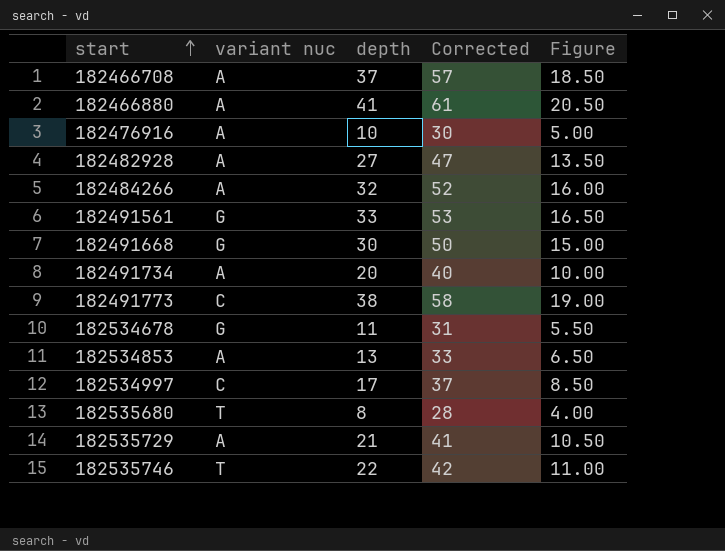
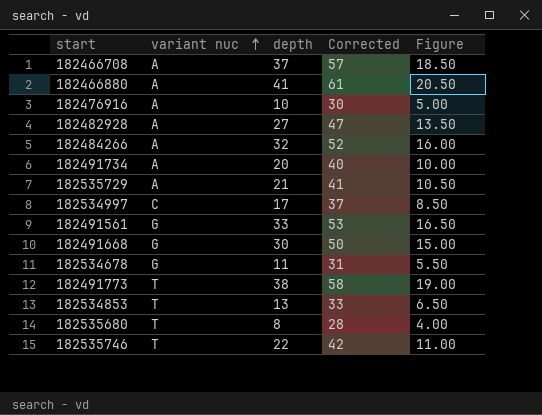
row order: start ascending -> variant nuc ascending
182491773 | variant nuc: C -> T
182534853 | variant nuc: A -> T

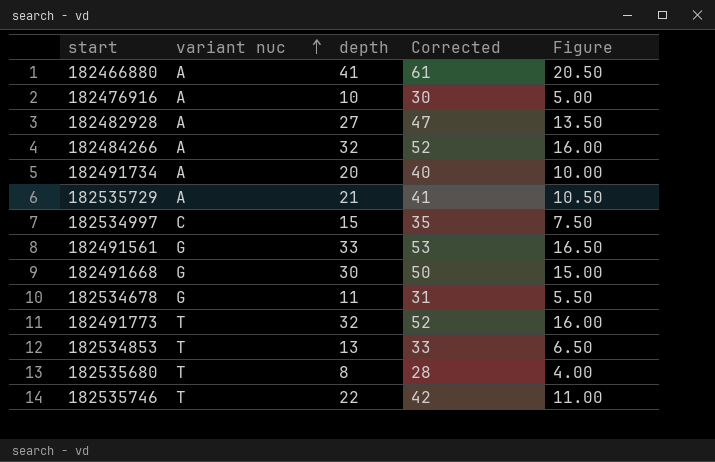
row 182466708: A | 37 | 57 | 18.50 -> none
182534997 | depth: 17 -> 15
182534997 | Corrected: 37 -> 35
182534997 | Figure: 8.50 -> 7.50
182491773 | depth: 38 -> 32
182491773 | Corrected: 58 -> 52
182491773 | Figure: 19.00 -> 16.00

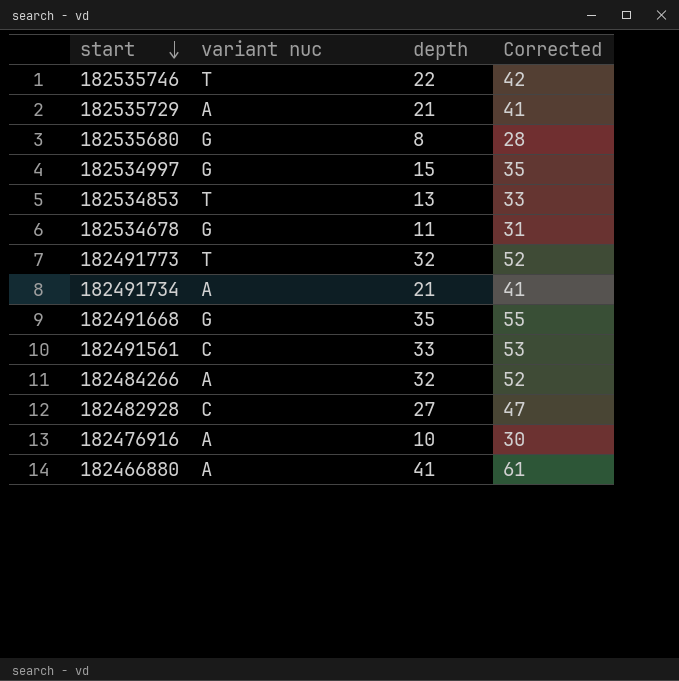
row order: variant nuc ascending -> start descending
column Figure | formula: [depth] * 0.5 -> none
182535680 | variant nuc: T -> G
182534997 | variant nuc: C -> G
182491734 | depth: 20 -> 21
182491734 | Corrected: 40 -> 41
182491668 | depth: 30 -> 35
182491668 | Corrected: 50 -> 55
182491561 | variant nuc: G -> C
182482928 | variant nuc: A -> C

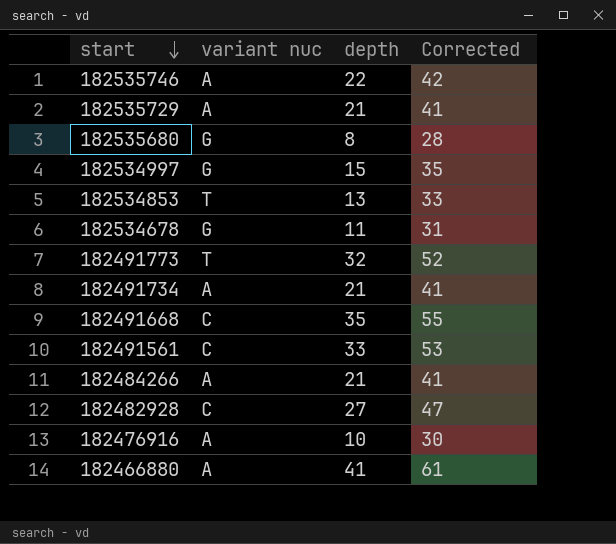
182535746 | variant nuc: T -> A
182491668 | variant nuc: G -> C
182484266 | depth: 32 -> 21
182484266 | Corrected: 52 -> 41

